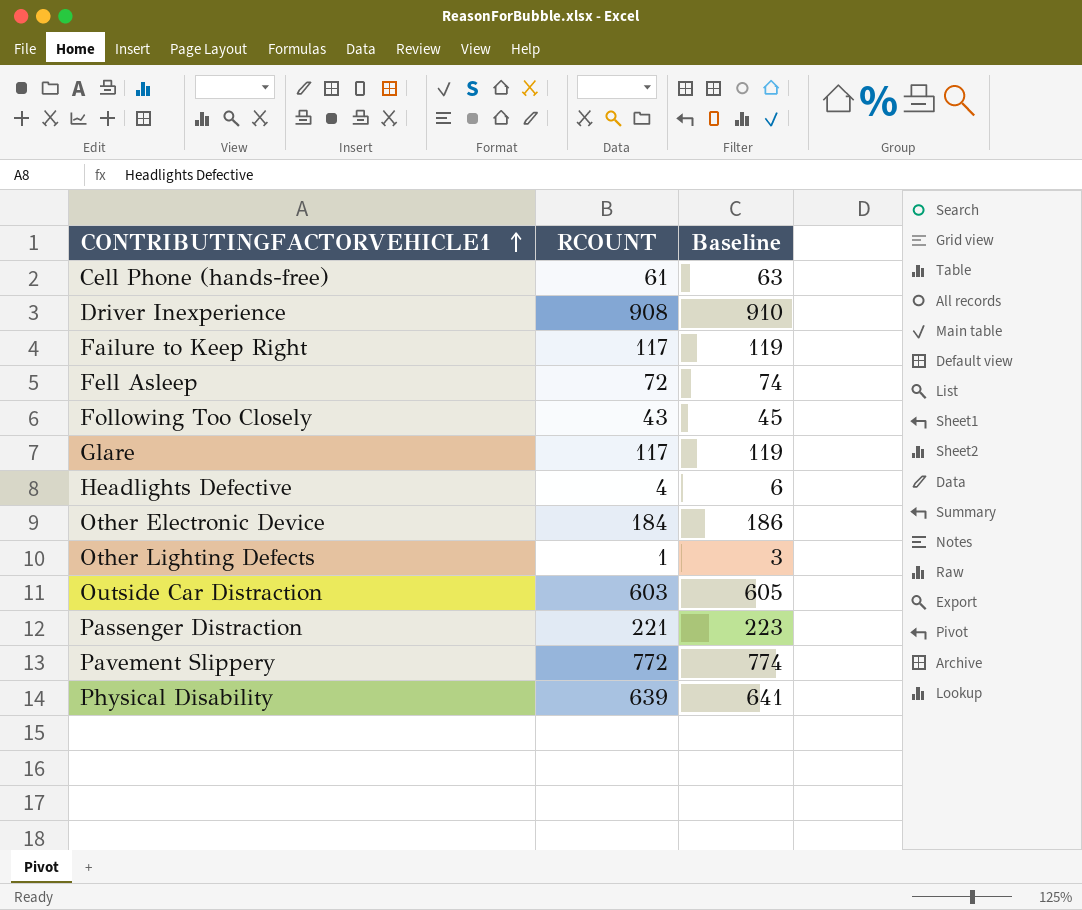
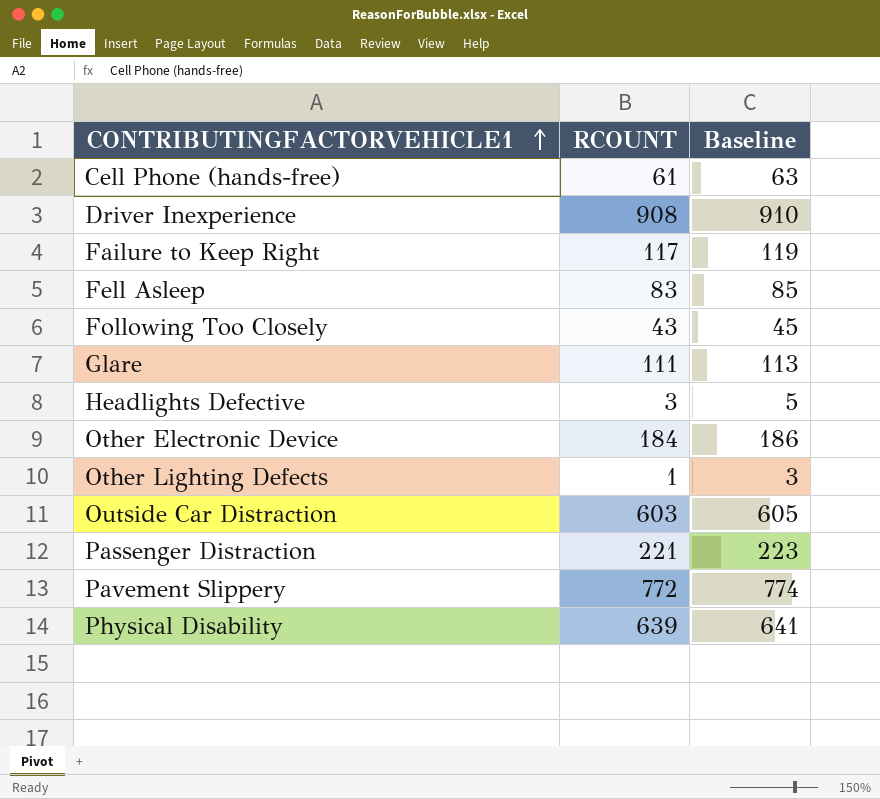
Fell Asleep | RCOUNT: 72 -> 83
Fell Asleep | Baseline: 74 -> 85
Glare | RCOUNT: 117 -> 111
Glare | Baseline: 119 -> 113
Headlights Defective | RCOUNT: 4 -> 3
Headlights Defective | Baseline: 6 -> 5

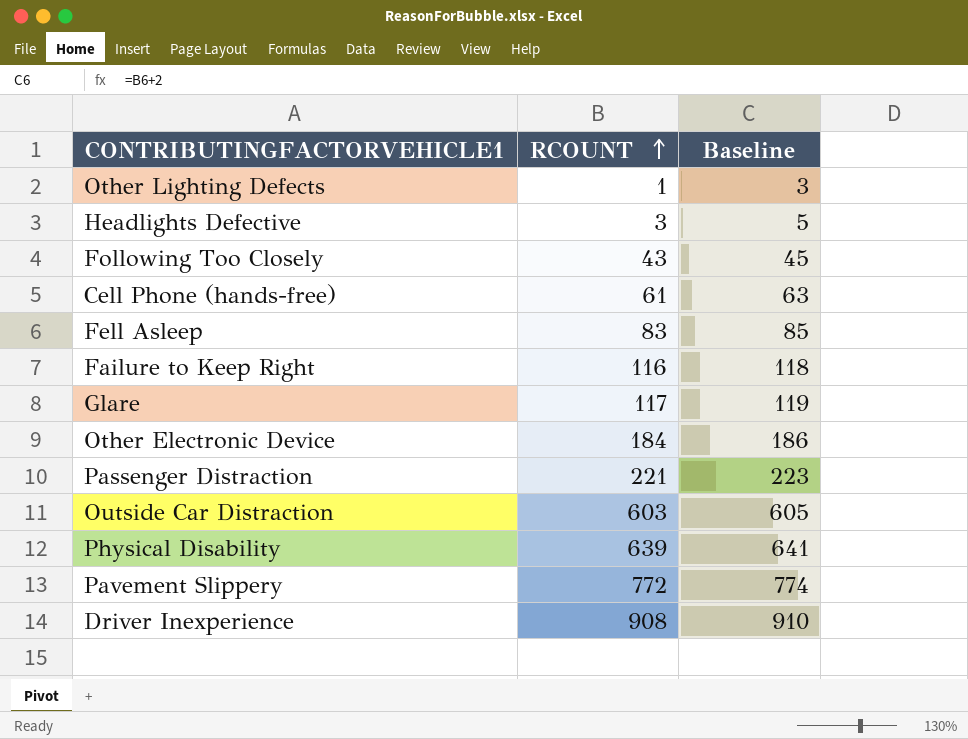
row order: CONTRIBUTINGFACTORVEHICLE1 ascending -> RCOUNT ascending
Failure to Keep Right | RCOUNT: 117 -> 116
Failure to Keep Right | Baseline: 119 -> 118
Glare | RCOUNT: 111 -> 117
Glare | Baseline: 113 -> 119

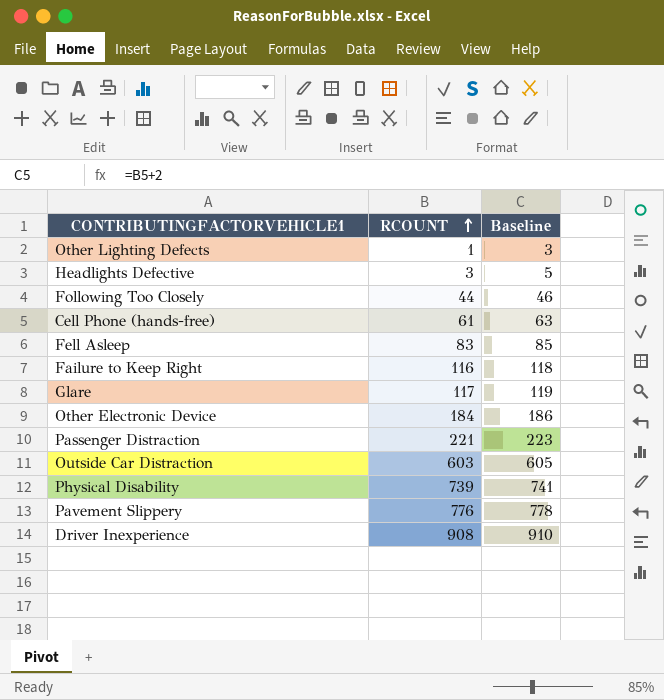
Following Too Closely | RCOUNT: 43 -> 44
Following Too Closely | Baseline: 45 -> 46
Physical Disability | RCOUNT: 639 -> 739
Physical Disability | Baseline: 641 -> 741
Pavement Slippery | RCOUNT: 772 -> 776
Pavement Slippery | Baseline: 774 -> 778

